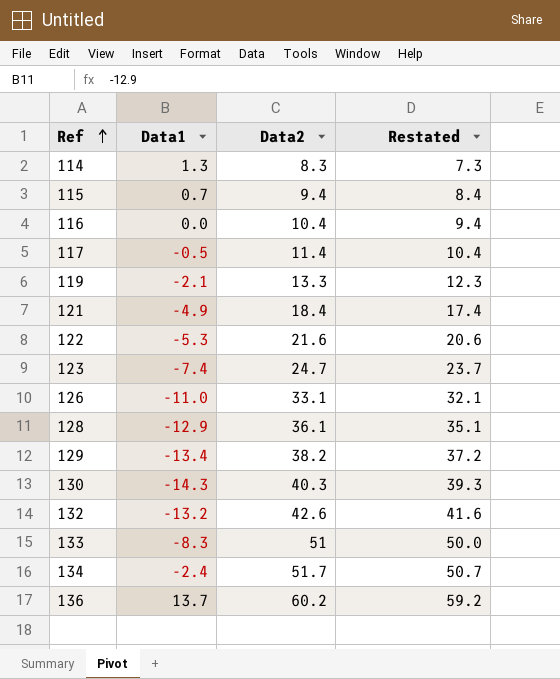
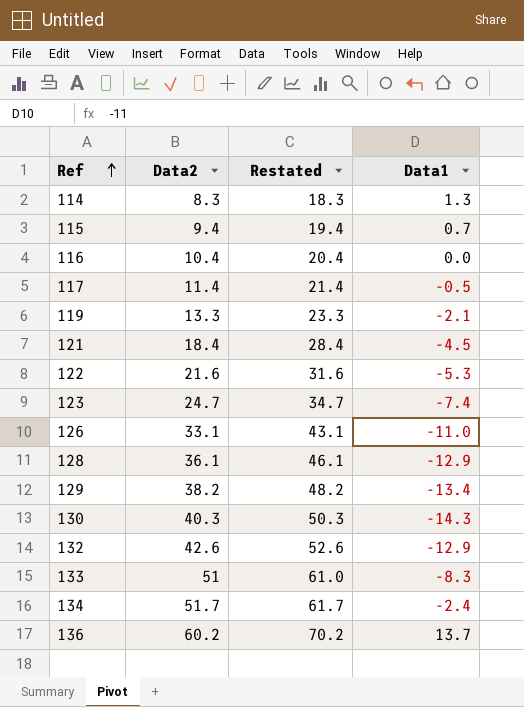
column Restated | formula: [Data2] - 1 -> [Data2] + 10
column Data1 | position: 2 -> 4
121 | Data1: -4.9 -> -4.5
132 | Data1: -13.2 -> -12.9

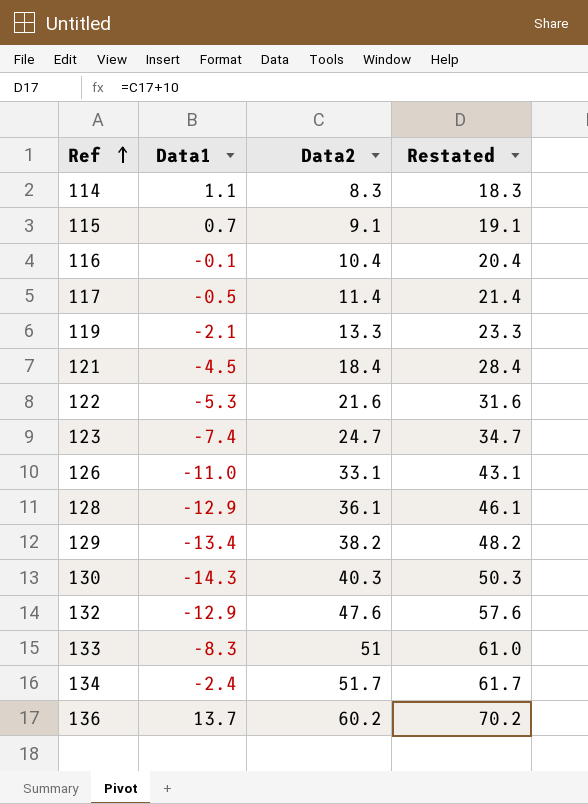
column Data1 | position: 4 -> 2
114 | Data1: 1.3 -> 1.1
115 | Data2: 9.4 -> 9.1
115 | Restated: 19.4 -> 19.1
116 | Data1: 0.0 -> -0.1
132 | Data2: 42.6 -> 47.6
132 | Restated: 52.6 -> 57.6

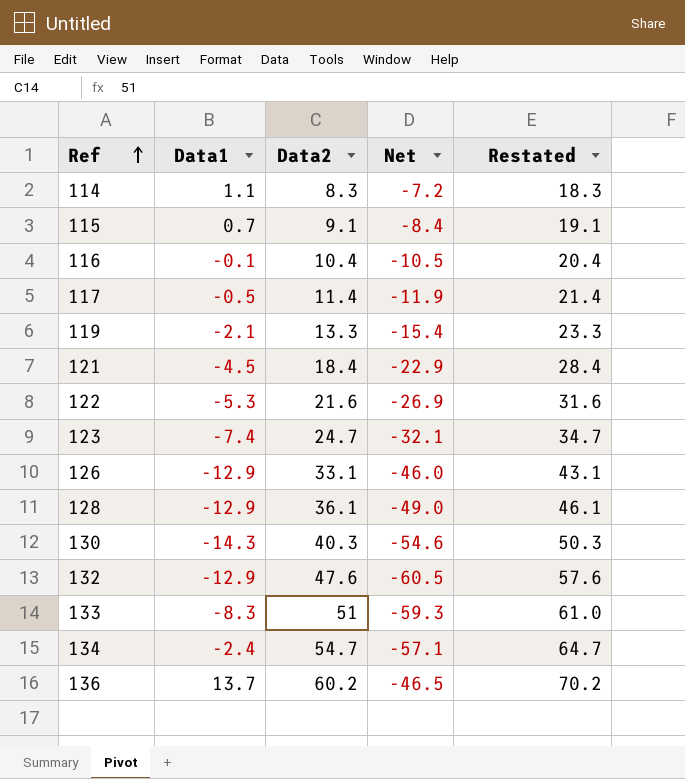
column Net | formula: none -> [Data1] - [Data2]
row 129: -13.4 | 38.2 | 48.2 -> none
126 | Data1: -11.0 -> -12.9
134 | Data2: 51.7 -> 54.7
134 | Restated: 61.7 -> 64.7

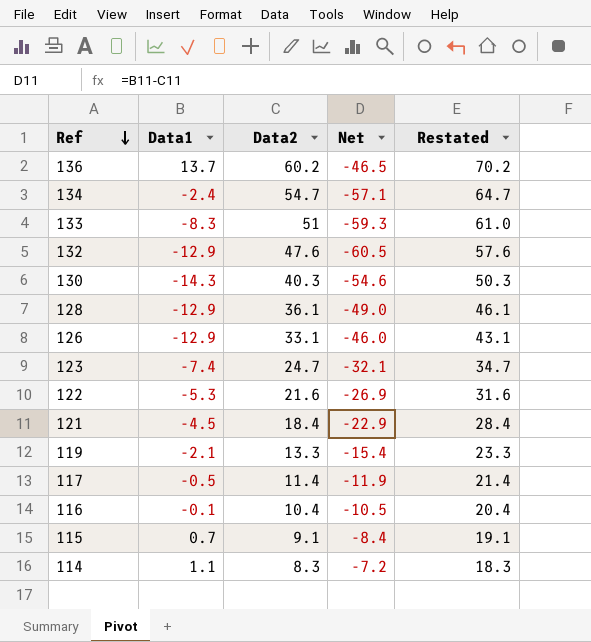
row order: Ref ascending -> Ref descending

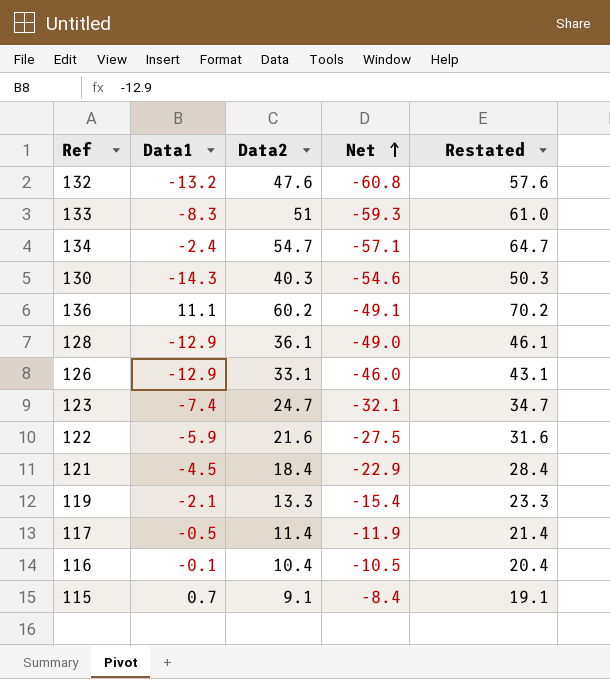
row order: Ref descending -> Net ascending
row 114: 1.1 | 8.3 | -7.2 | 18.3 -> none
132 | Data1: -12.9 -> -13.2
132 | Net: -60.5 -> -60.8
136 | Data1: 13.7 -> 11.1
136 | Net: -46.5 -> -49.1
122 | Data1: -5.3 -> -5.9
122 | Net: -26.9 -> -27.5

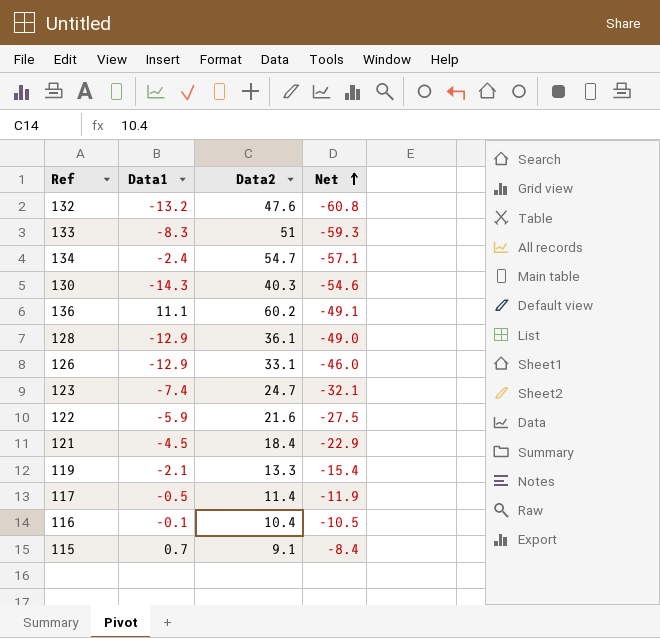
column Restated | formula: [Data2] + 10 -> none

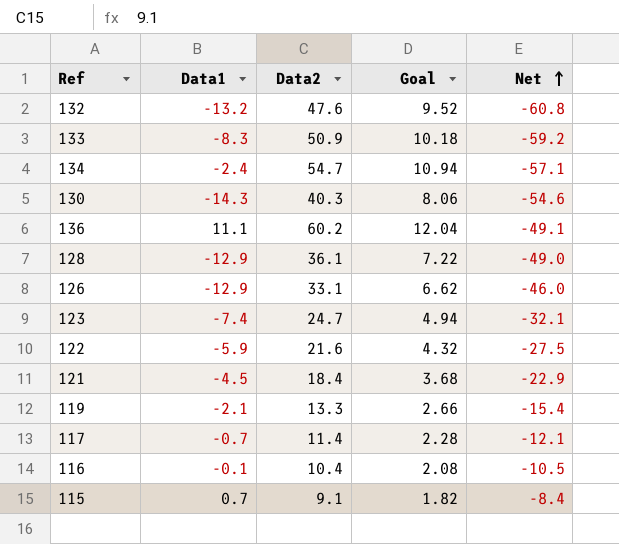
column Goal | formula: none -> [Data2] * 0.2
133 | Data2: 51 -> 50.9
133 | Net: -59.3 -> -59.2
117 | Data1: -0.5 -> -0.7
117 | Net: -11.9 -> -12.1

